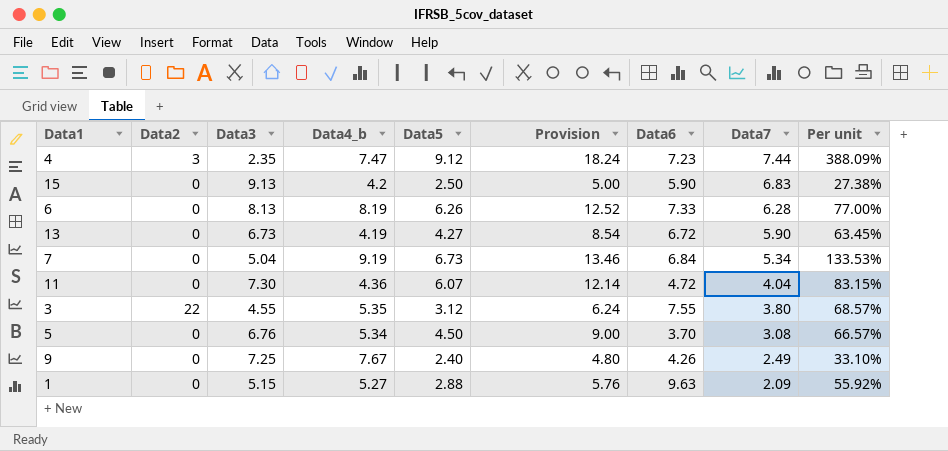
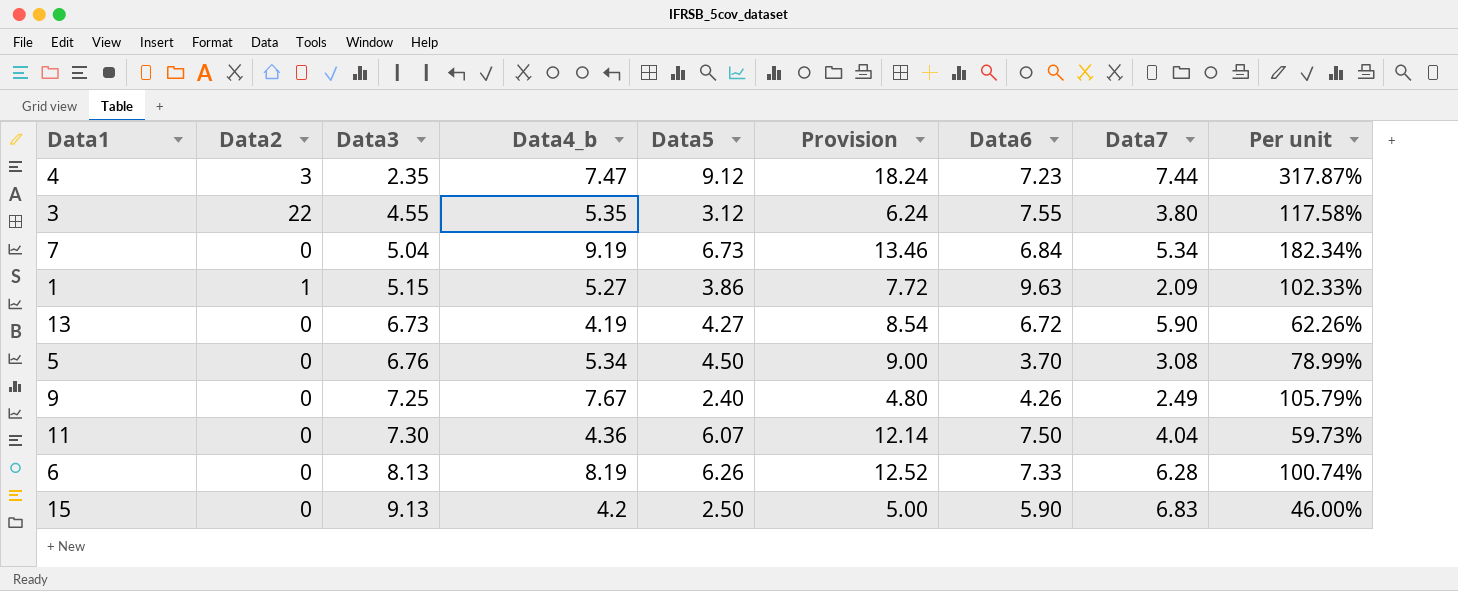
row order: Data7 descending -> Data3 ascending
column Per unit | formula: [Data5] / [Data3] -> [Data4_b] / [Data3]
1 | Data2: 0 -> 1
1 | Data5: 2.88 -> 3.86
1 | Provision: 5.76 -> 7.72
11 | Data6: 4.72 -> 7.50

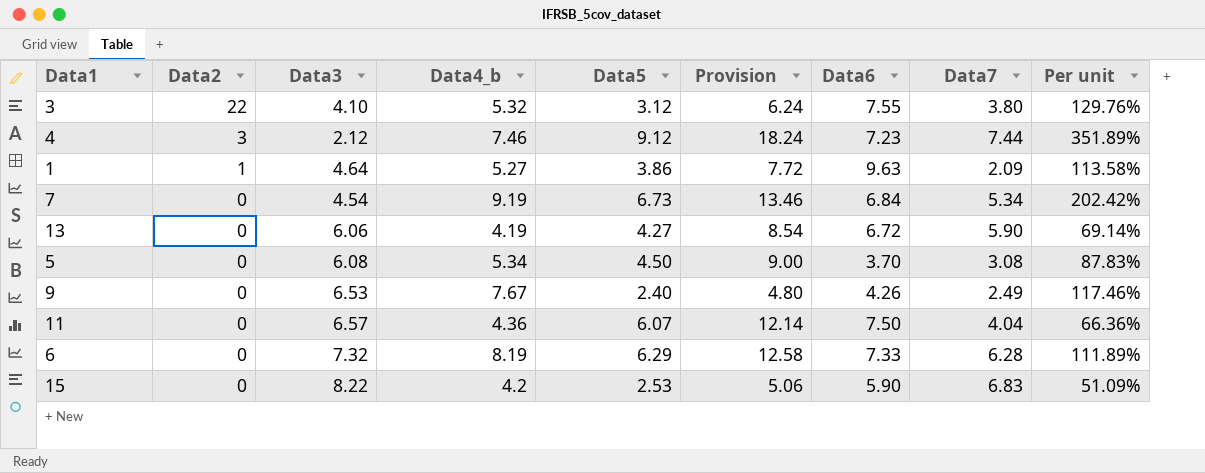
row order: Data3 ascending -> Data2 descending
3 | Data3: 4.55 -> 4.10
3 | Data4_b: 5.35 -> 5.32
3 | Per unit: 117.58% -> 129.76%
4 | Data3: 2.35 -> 2.12
4 | Data4_b: 7.47 -> 7.46
4 | Per unit: 317.87% -> 351.89%
1 | Data3: 5.15 -> 4.64
1 | Per unit: 102.33% -> 113.58%
7 | Data3: 5.04 -> 4.54
7 | Per unit: 182.34% -> 202.42%
13 | Data3: 6.73 -> 6.06
13 | Per unit: 62.26% -> 69.14%
5 | Data3: 6.76 -> 6.08
5 | Per unit: 78.99% -> 87.83%
9 | Data3: 7.25 -> 6.53
9 | Per unit: 105.79% -> 117.46%
11 | Data3: 7.30 -> 6.57
11 | Per unit: 59.73% -> 66.36%
6 | Data3: 8.13 -> 7.32
6 | Data5: 6.26 -> 6.29
6 | Provision: 12.52 -> 12.58
6 | Per unit: 100.74% -> 111.89%
15 | Data3: 9.13 -> 8.22
15 | Data5: 2.50 -> 2.53
15 | Provision: 5.00 -> 5.06
15 | Per unit: 46.00% -> 51.09%

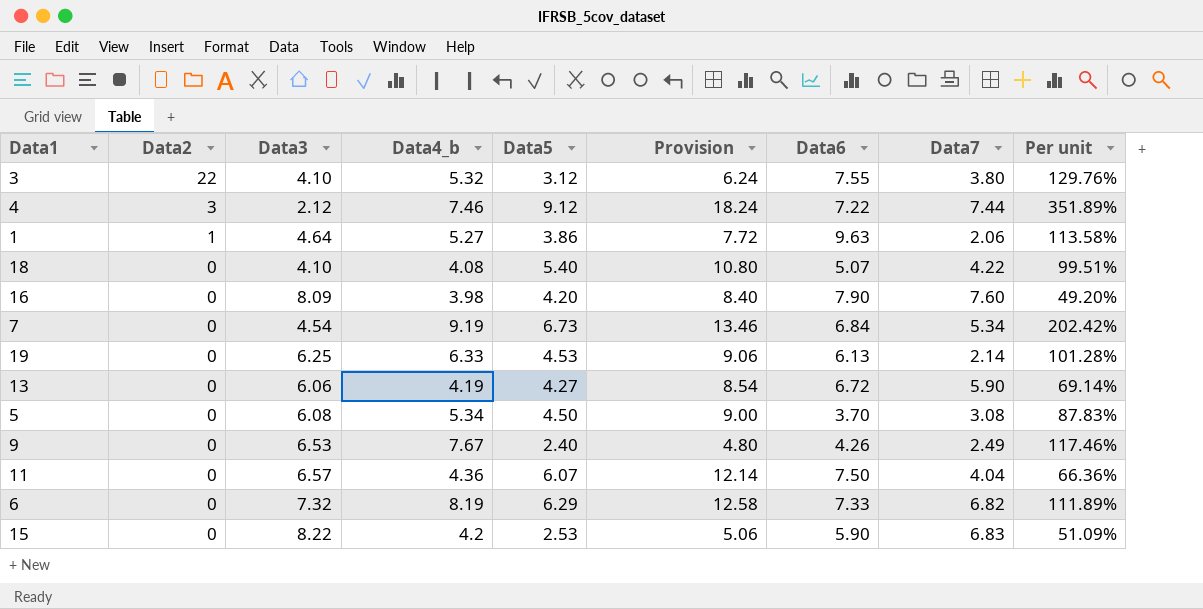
4 | Data6: 7.23 -> 7.22
1 | Data7: 2.09 -> 2.06
row 18: none -> 0 | 4.10 | 4.08 | 5.40 | 10.80 | 5.07 | 4.22 | 99.51%
row 16: none -> 0 | 8.09 | 3.98 | 4.20 | 8.40 | 7.90 | 7.60 | 49.20%
row 19: none -> 0 | 6.25 | 6.33 | 4.53 | 9.06 | 6.13 | 2.14 | 101.28%
6 | Data7: 6.28 -> 6.82

